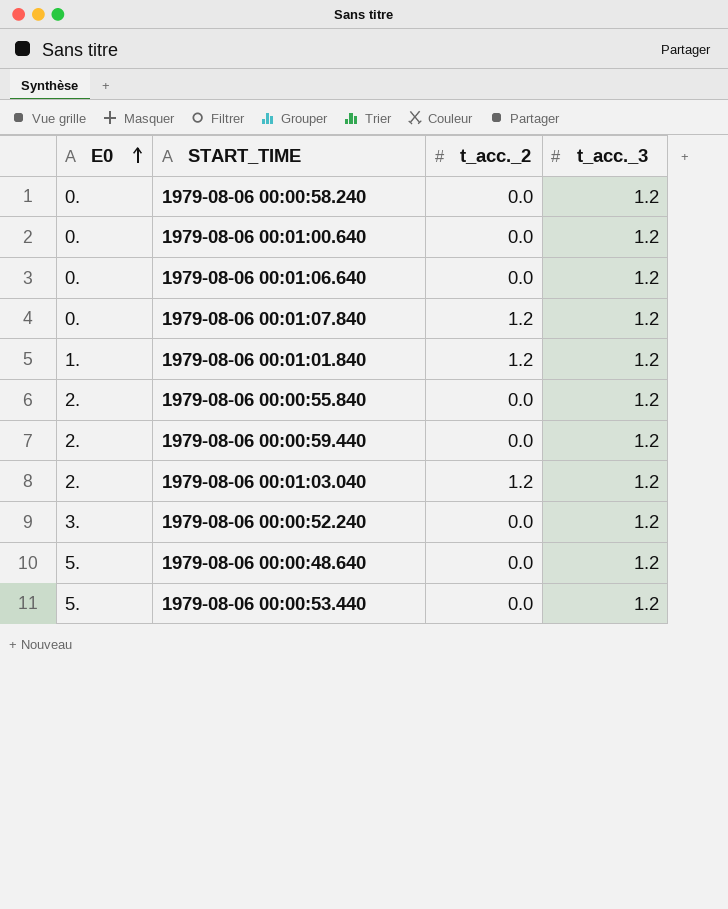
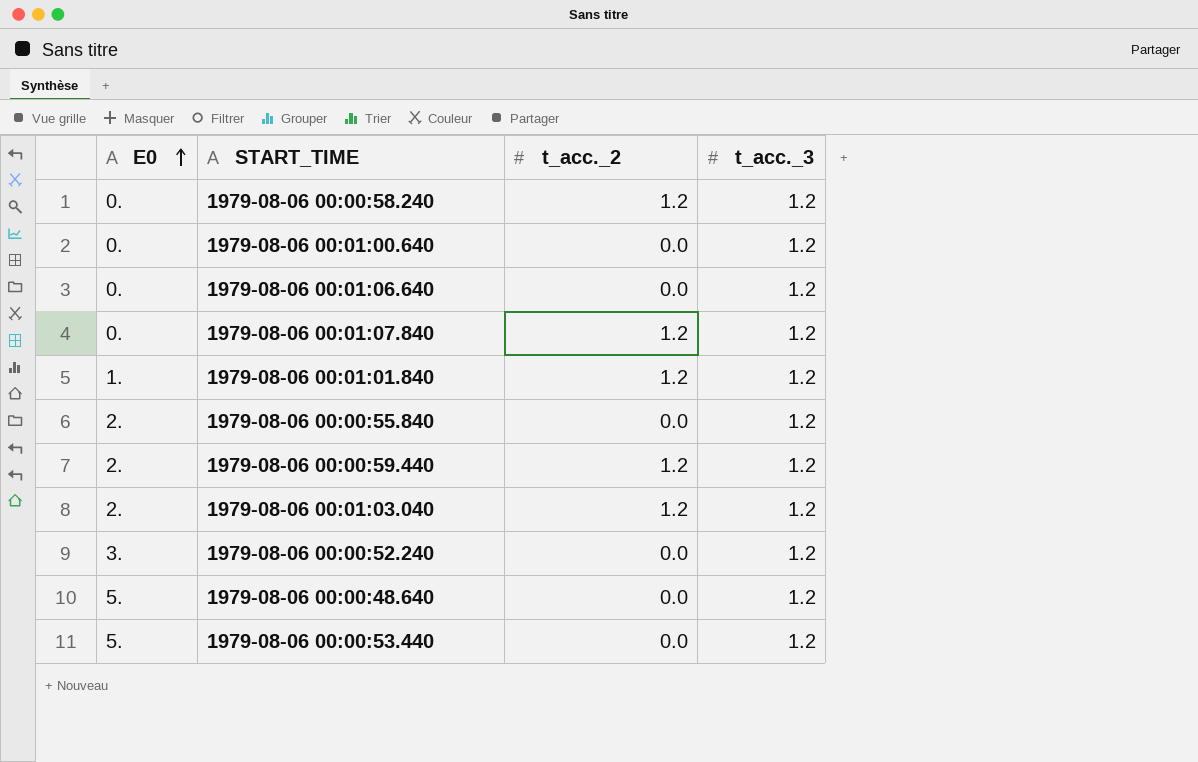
1979-08-06 00:00:58.240 | t_acc._2: 0.0 -> 1.2
1979-08-06 00:00:59.440 | t_acc._2: 0.0 -> 1.2

